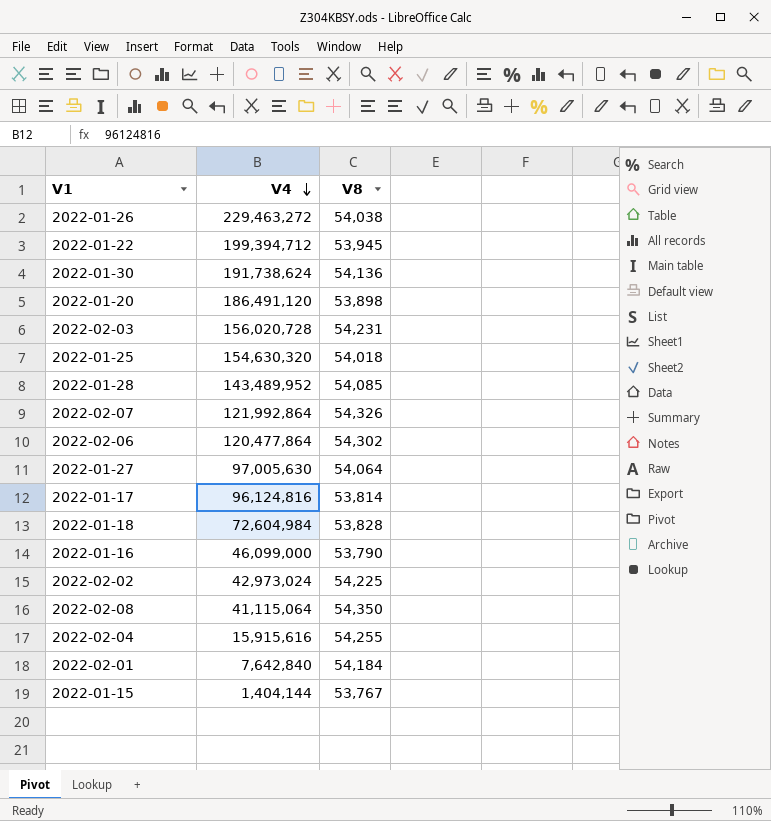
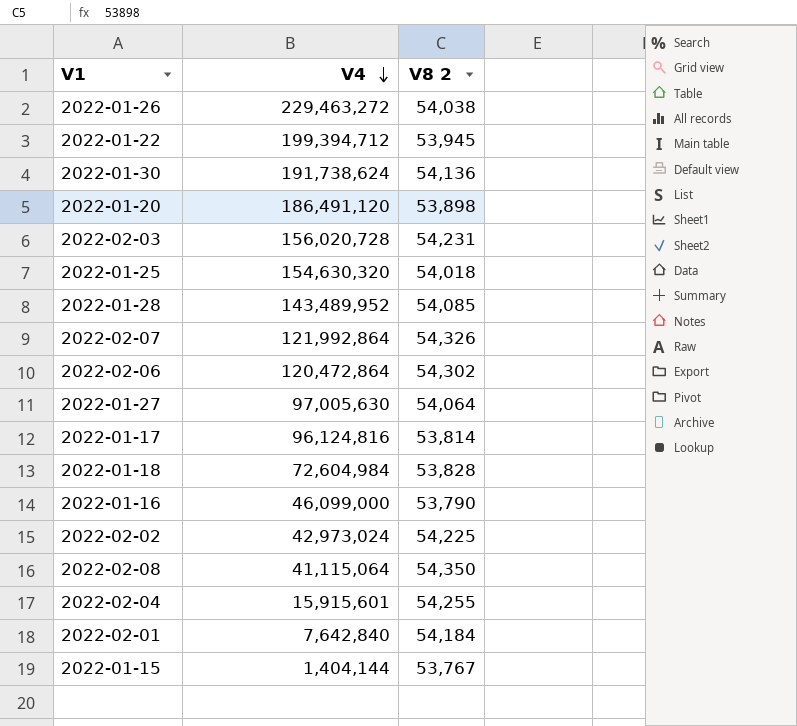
column name: V8 -> V8 2
2022-02-06 | V4: 120,477,864 -> 120,472,864
2022-02-04 | V4: 15,915,616 -> 15,915,601

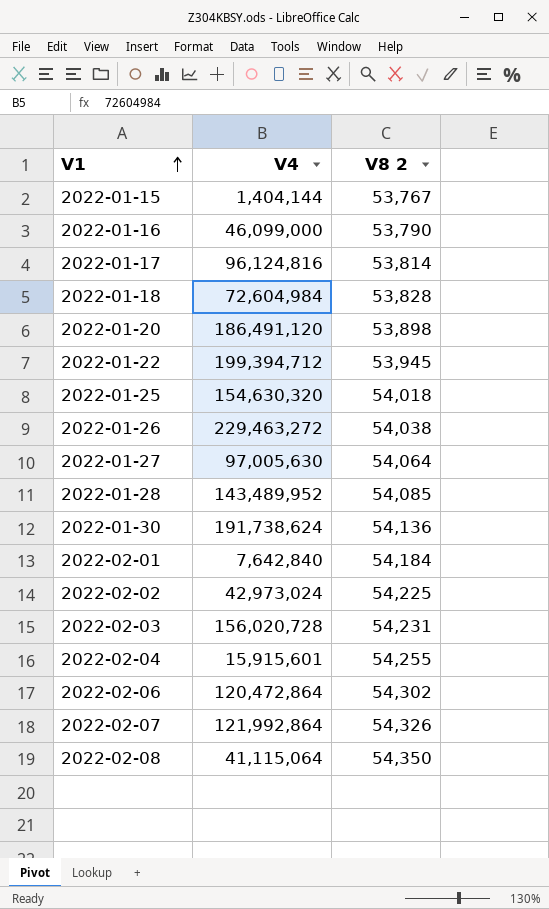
row order: V4 descending -> V1 ascending

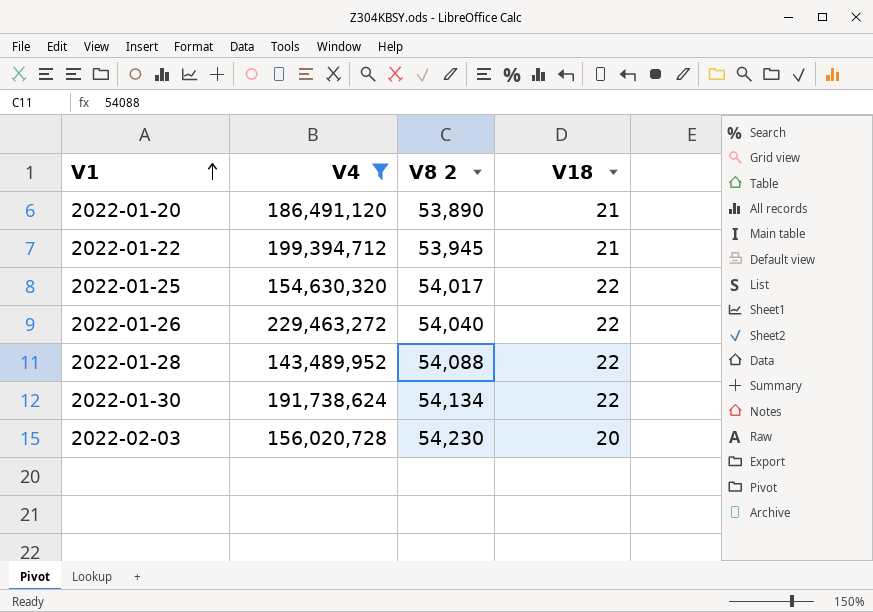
filter: none -> V4 >= 143,489,952
column V18 | position: none -> 4
2022-01-20 | V8 2: 53,898 -> 53,890
2022-01-25 | V8 2: 54,018 -> 54,017
2022-01-26 | V8 2: 54,038 -> 54,040
2022-01-28 | V8 2: 54,085 -> 54,088
2022-01-30 | V8 2: 54,136 -> 54,134
2022-02-03 | V8 2: 54,231 -> 54,230

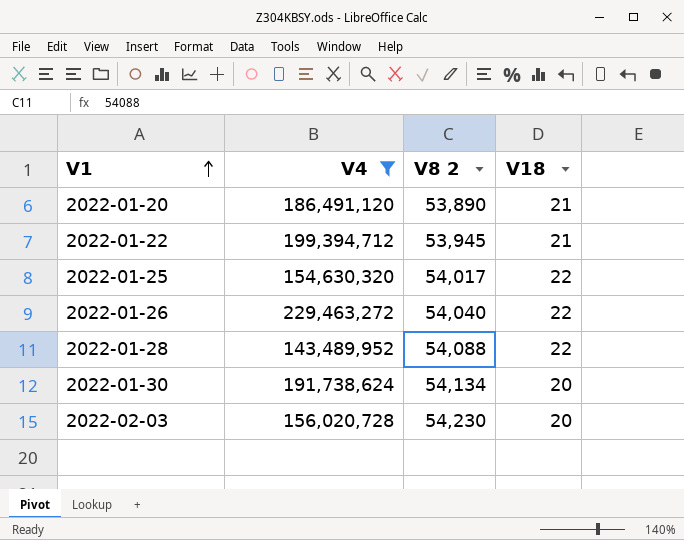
2022-01-30 | V18: 22 -> 20

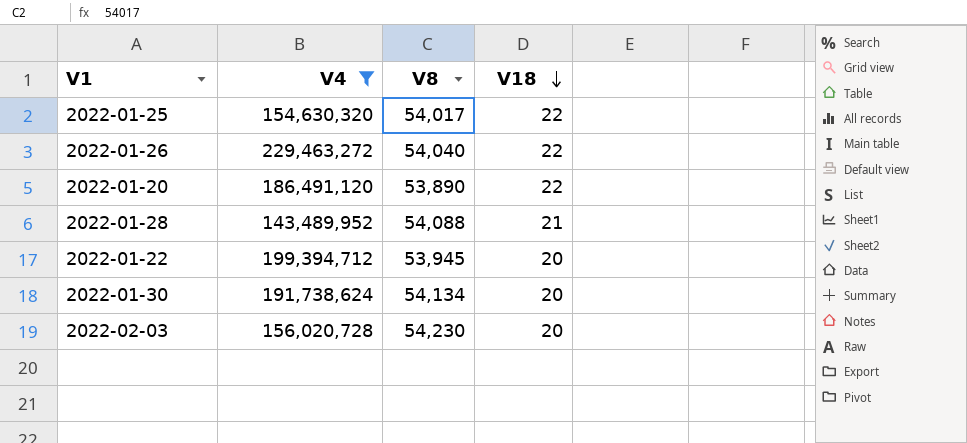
row order: V1 ascending -> V18 descending
column name: V8 2 -> V8
2022-01-20 | V18: 21 -> 22
2022-01-28 | V18: 22 -> 21
2022-01-22 | V18: 21 -> 20

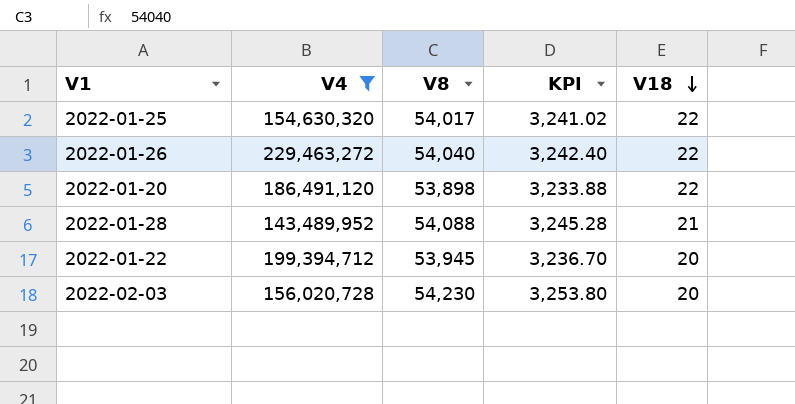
column KPI | formula: none -> [V8] * 0.06
row 2022-01-30: 191,738,624 | 54,134 | 20 -> none
2022-01-20 | V8: 53,890 -> 53,898

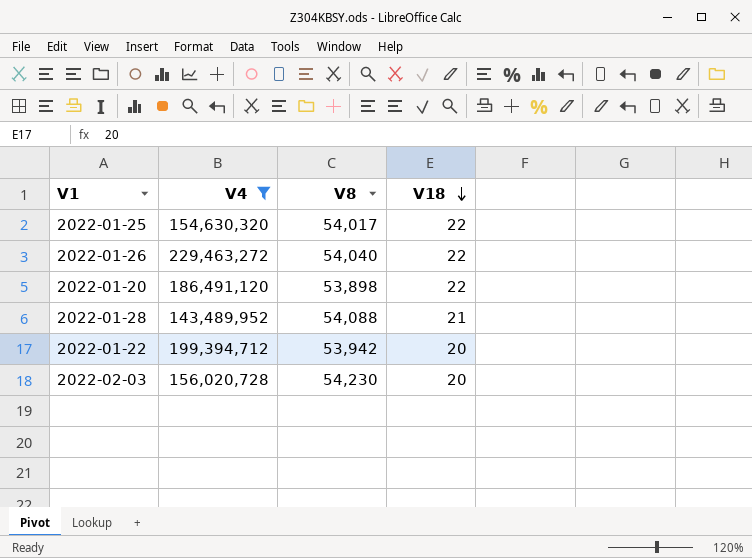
column KPI | formula: [V8] * 0.06 -> none
2022-01-22 | V8: 53,945 -> 53,942

